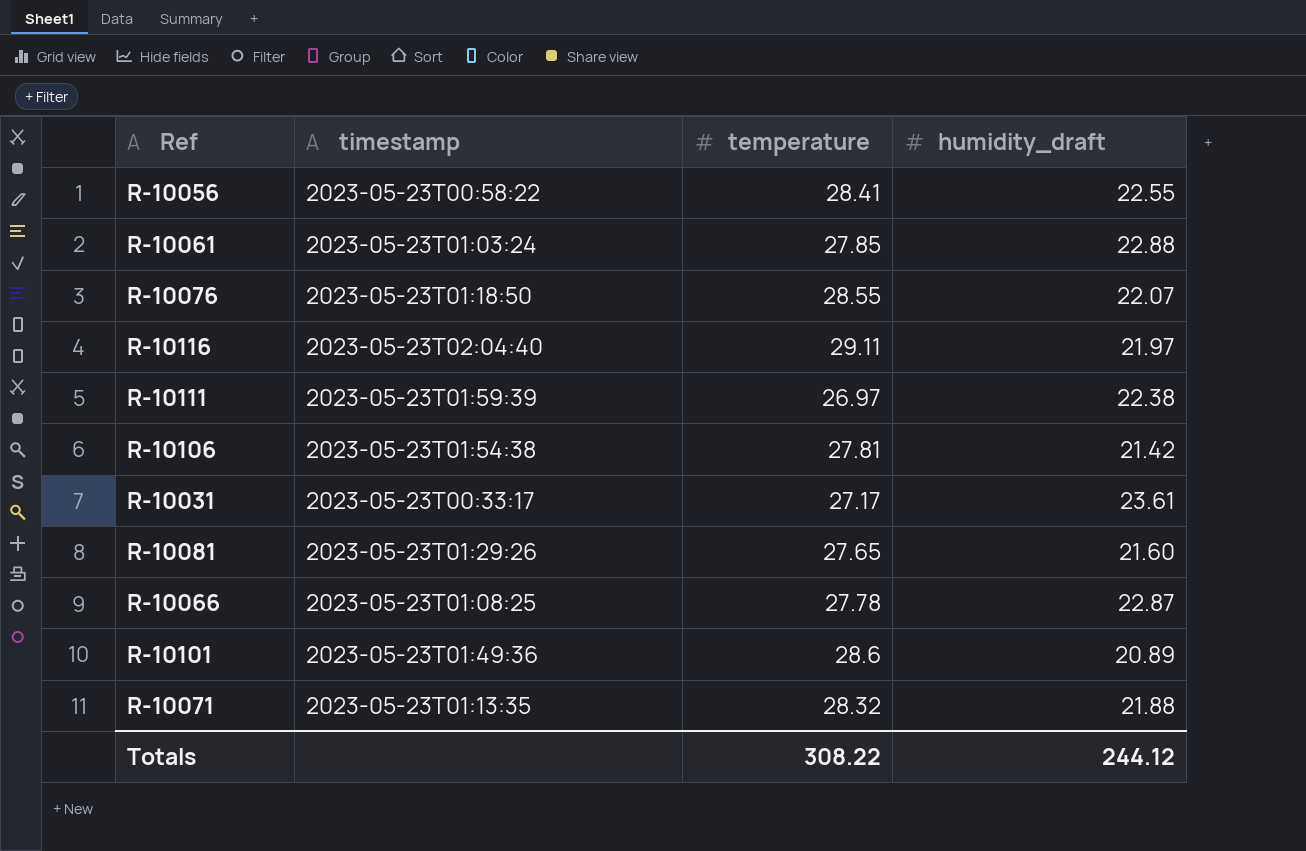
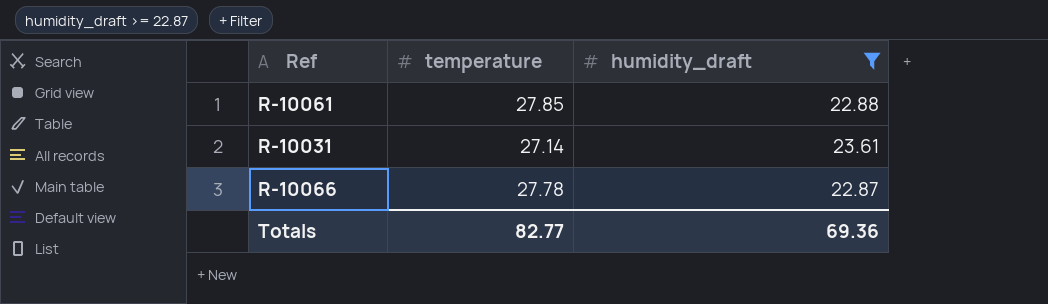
filter: none -> humidity_draft >= 22.87
column timestamp | position: 2 -> none
R-10031 | temperature: 27.17 -> 27.14
Totals | temperature: 308.22 -> 82.77
Totals | humidity_draft: 244.12 -> 69.36

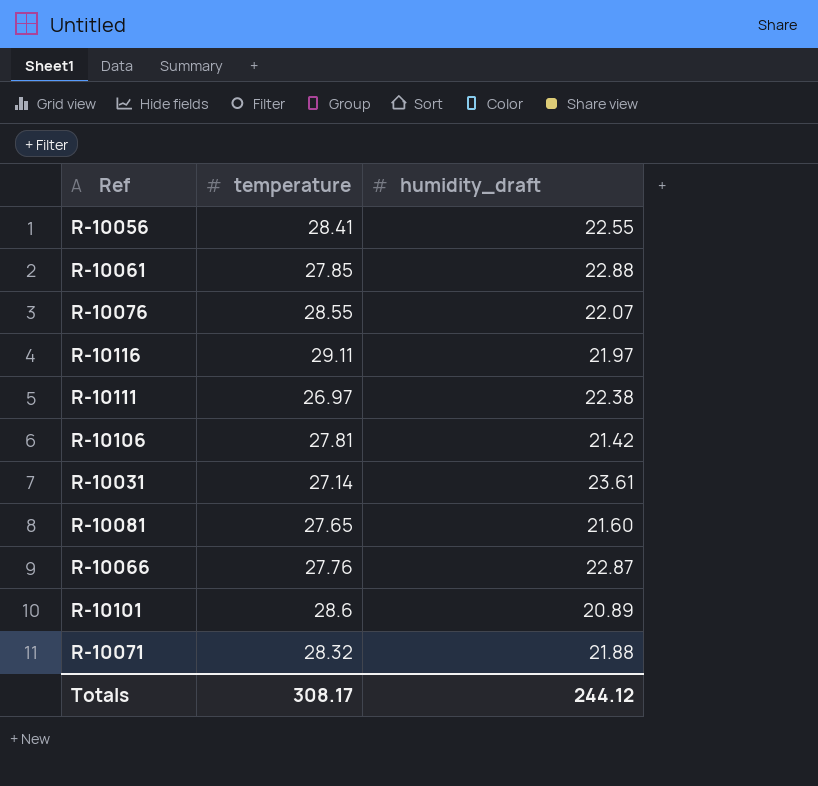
filter: humidity_draft >= 22.87 -> none
R-10066 | temperature: 27.78 -> 27.76
Totals | temperature: 82.77 -> 308.17
Totals | humidity_draft: 69.36 -> 244.12

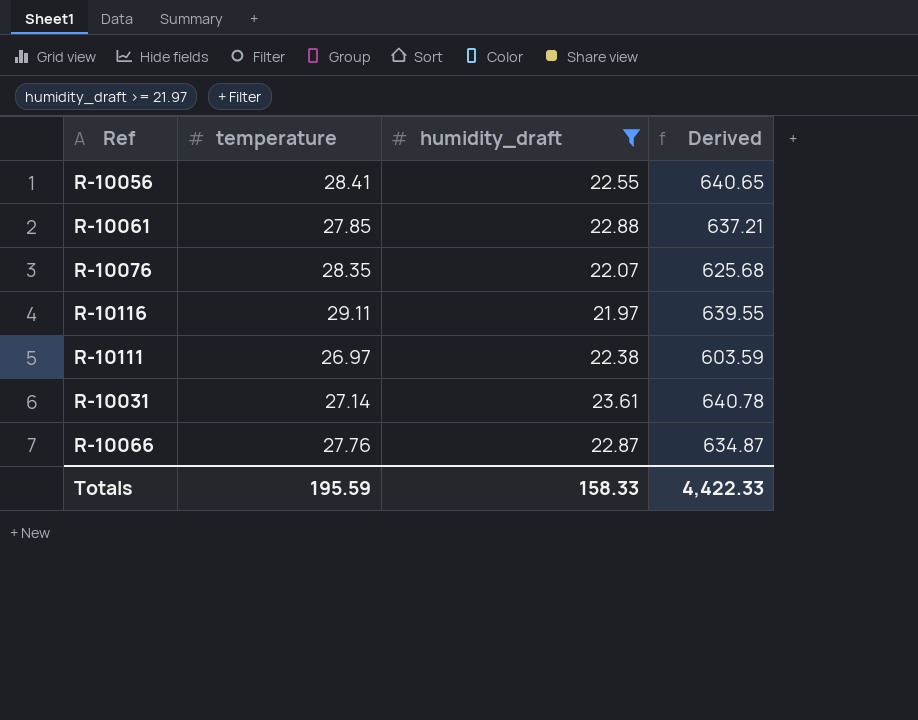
filter: none -> humidity_draft >= 21.97
column Derived | formula: none -> [temperature] * [humidity_draft]
R-10076 | temperature: 28.55 -> 28.35
Totals | temperature: 308.17 -> 195.59
Totals | humidity_draft: 244.12 -> 158.33

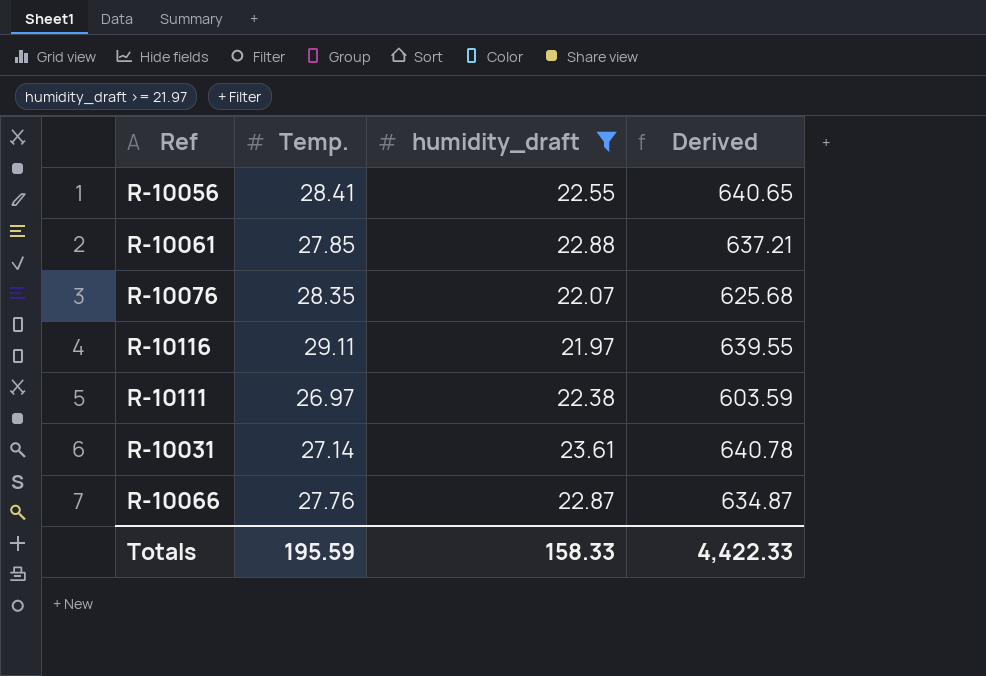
column name: temperature -> Temp.

